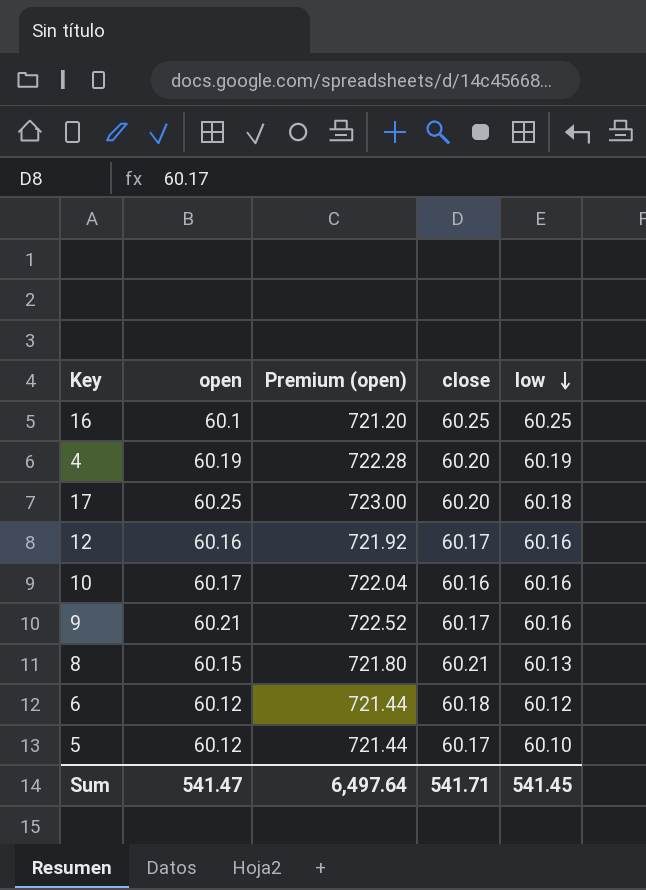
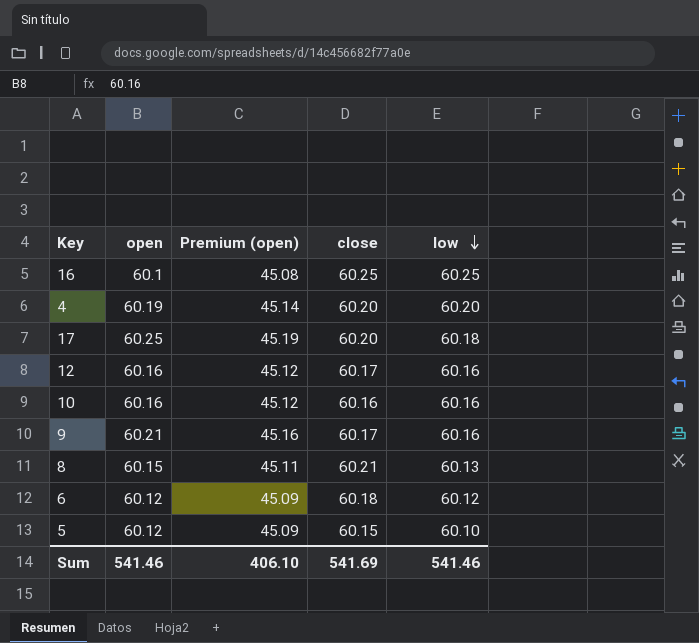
column Premium (open) | formula: [open] * 12 -> [open] * 0.75
4 | low: 60.19 -> 60.20
10 | open: 60.17 -> 60.16
5 | close: 60.17 -> 60.15
Sum | open: 541.47 -> 541.46
Sum | Premium (open): 6,497.64 -> 406.10
Sum | close: 541.71 -> 541.69
Sum | low: 541.45 -> 541.46

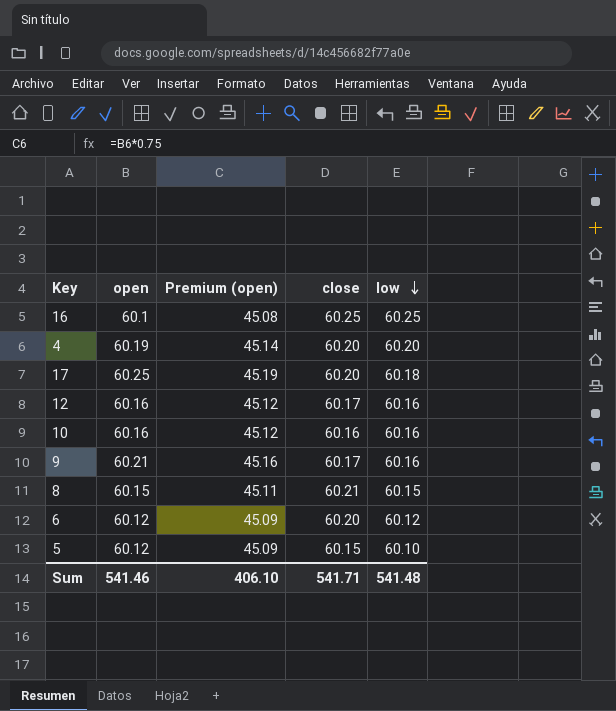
8 | low: 60.13 -> 60.15
6 | close: 60.18 -> 60.20
Sum | close: 541.69 -> 541.71
Sum | low: 541.46 -> 541.48

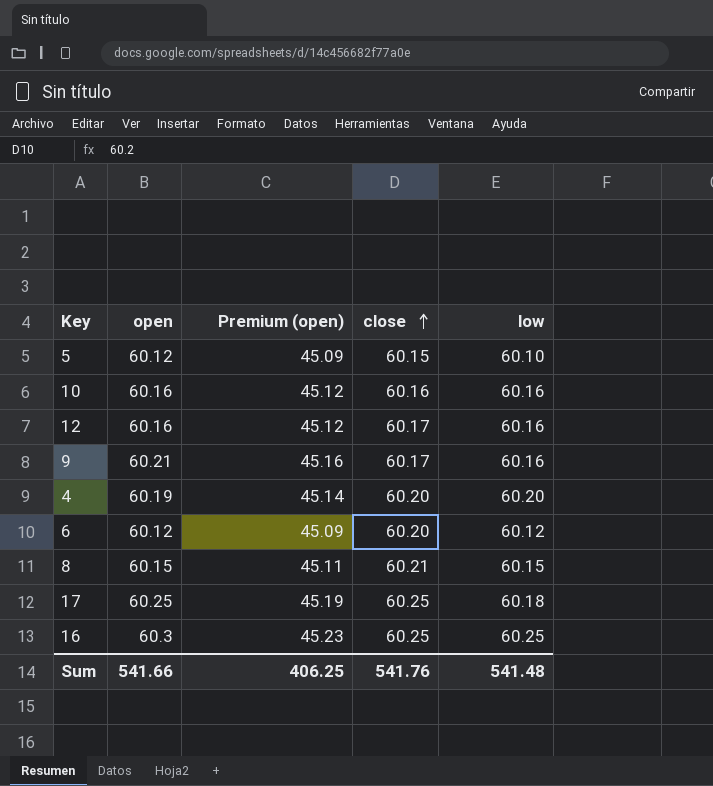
row order: low descending -> close ascending
17 | close: 60.20 -> 60.25
16 | open: 60.1 -> 60.3
16 | Premium (open): 45.08 -> 45.23
Sum | open: 541.46 -> 541.66
Sum | Premium (open): 406.10 -> 406.25
Sum | close: 541.71 -> 541.76

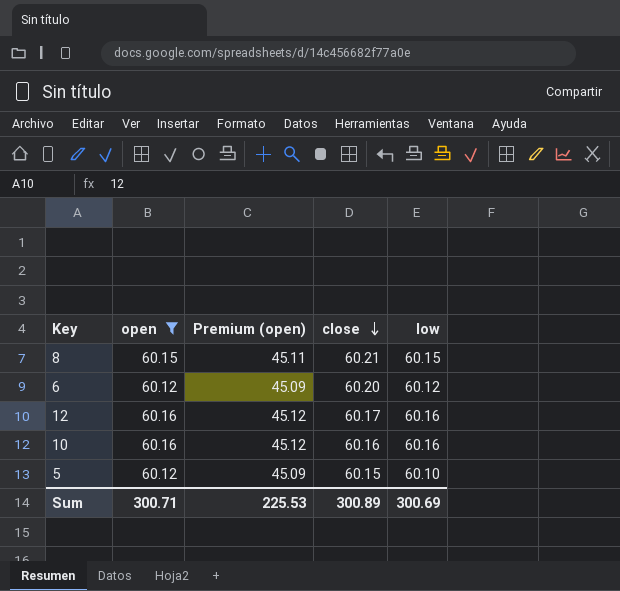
filter: none -> open <= 60.16
row order: close ascending -> close descending
Sum | open: 541.66 -> 300.71
Sum | Premium (open): 406.25 -> 225.53
Sum | close: 541.76 -> 300.89
Sum | low: 541.48 -> 300.69

